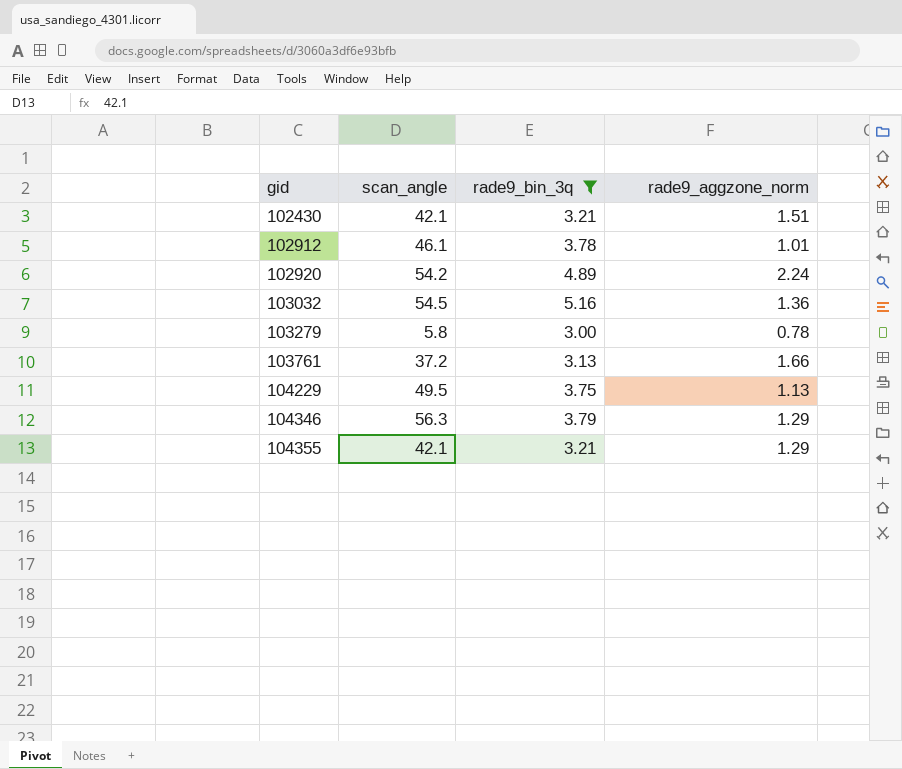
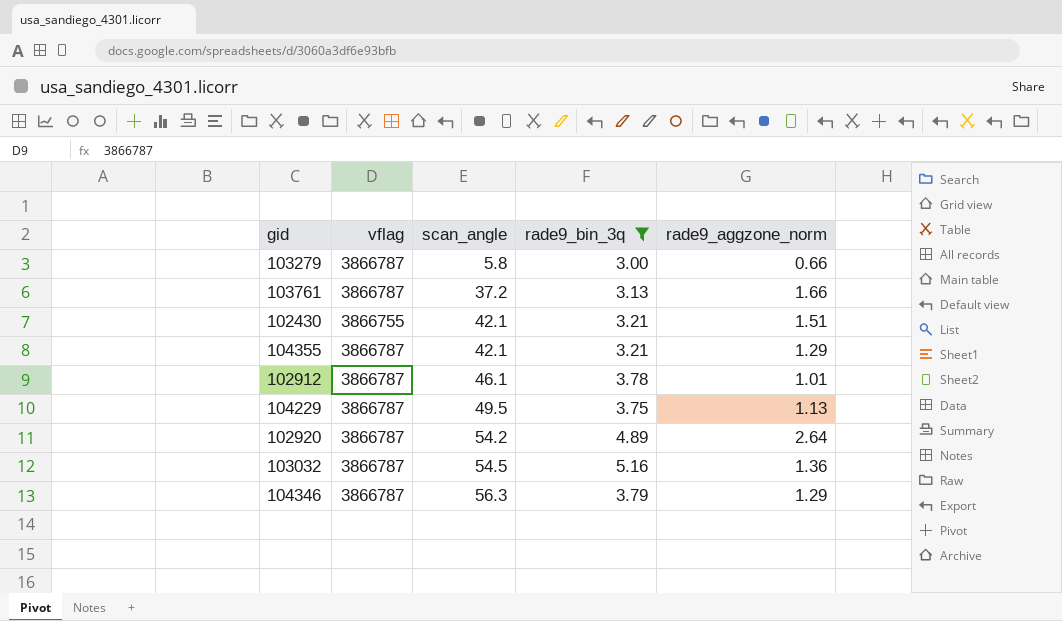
row order: gid ascending -> scan_angle ascending
column vflag | position: none -> 2
103279 | rade9_aggzone_norm: 0.78 -> 0.66
102920 | rade9_aggzone_norm: 2.24 -> 2.64

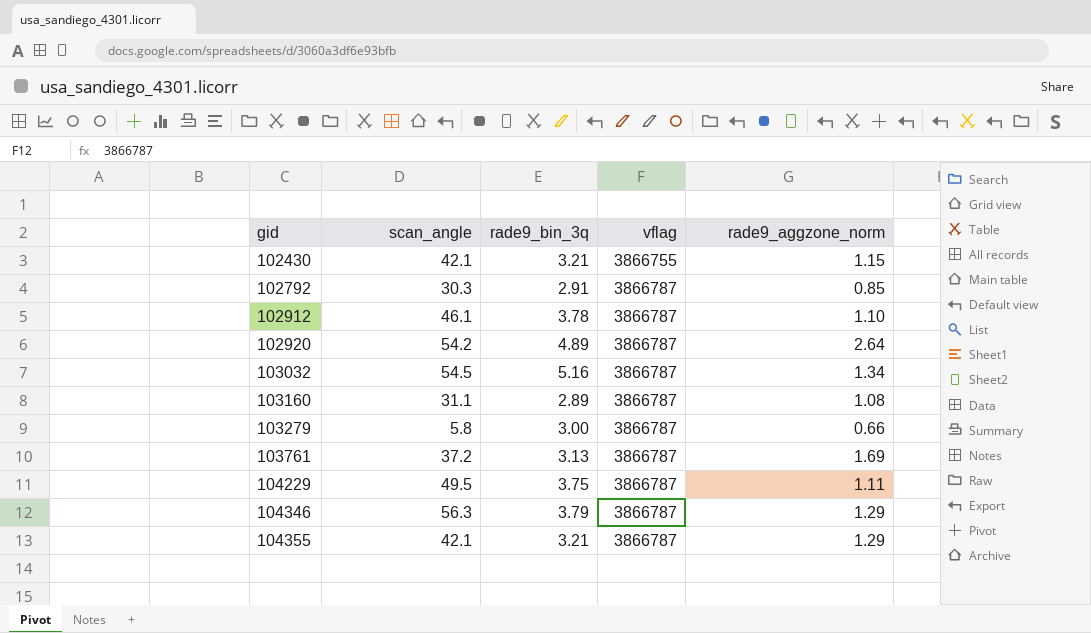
filter: rade9_bin_3q >= 3.00 -> none
row order: scan_angle ascending -> gid ascending
column vflag | position: 2 -> 4
102430 | rade9_aggzone_norm: 1.51 -> 1.15
102912 | rade9_aggzone_norm: 1.01 -> 1.10
103032 | rade9_aggzone_norm: 1.36 -> 1.34
103761 | rade9_aggzone_norm: 1.66 -> 1.69
104229 | rade9_aggzone_norm: 1.13 -> 1.11

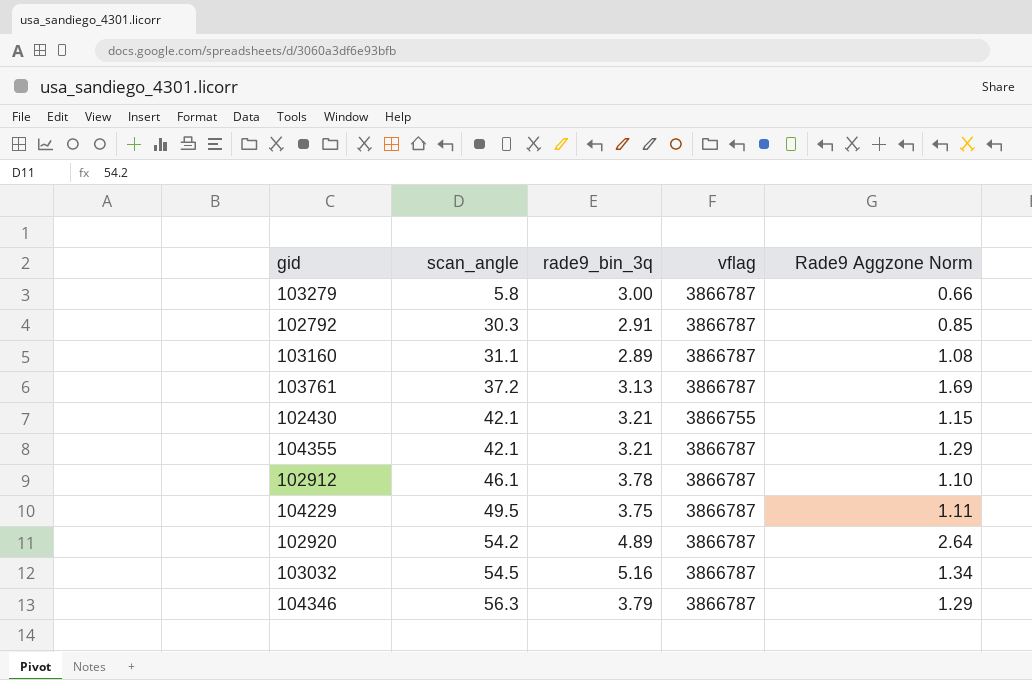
row order: gid ascending -> scan_angle ascending
column name: rade9_aggzone_norm -> Rade9 Aggzone Norm

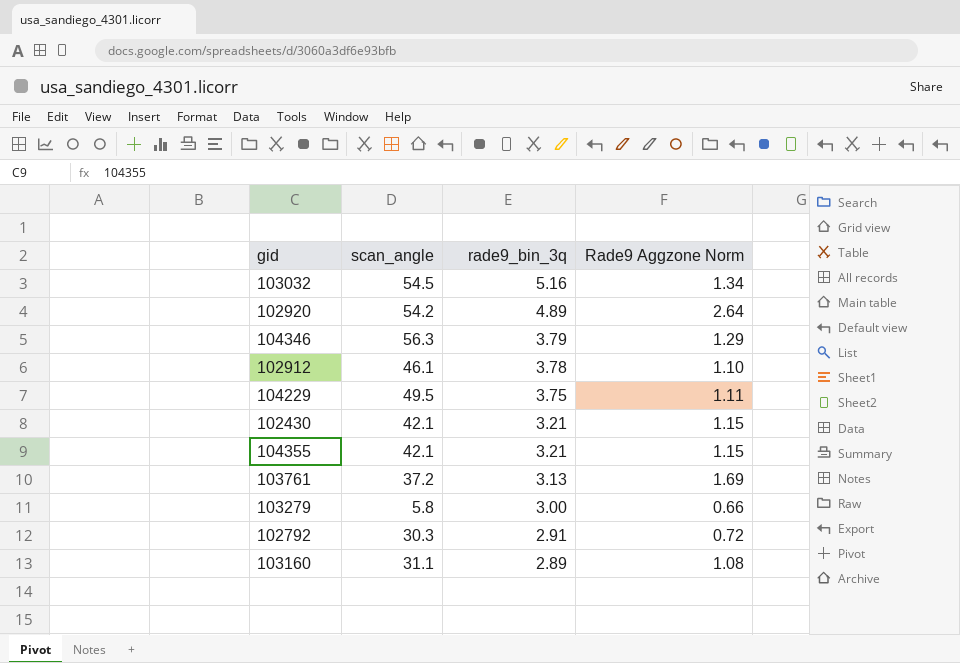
row order: scan_angle ascending -> rade9_bin_3q descending
column vflag | position: 4 -> none
104355 | Rade9 Aggzone Norm: 1.29 -> 1.15
102792 | Rade9 Aggzone Norm: 0.85 -> 0.72

